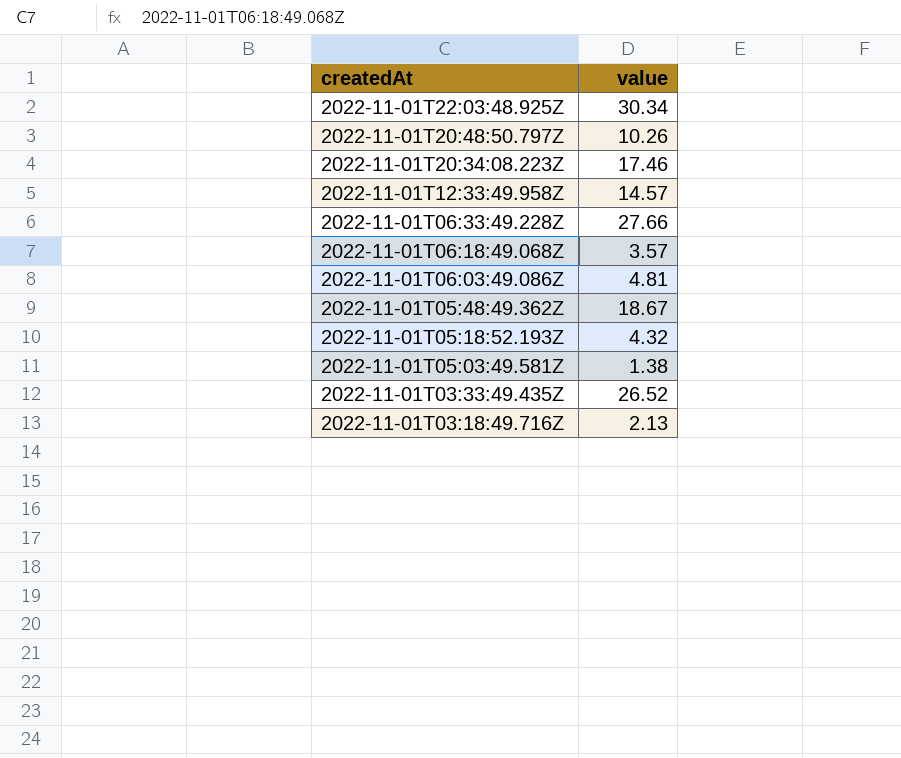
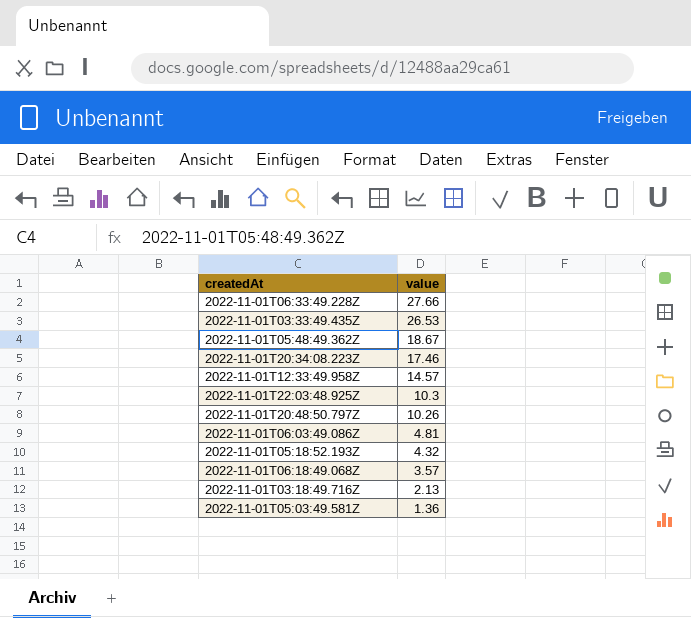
row order: createdAt descending -> value descending
2022-11-01T03:33:49.435Z | value: 26.52 -> 26.53
2022-11-01T22:03:48.925Z | value: 30.34 -> 10.3
2022-11-01T05:03:49.581Z | value: 1.38 -> 1.36

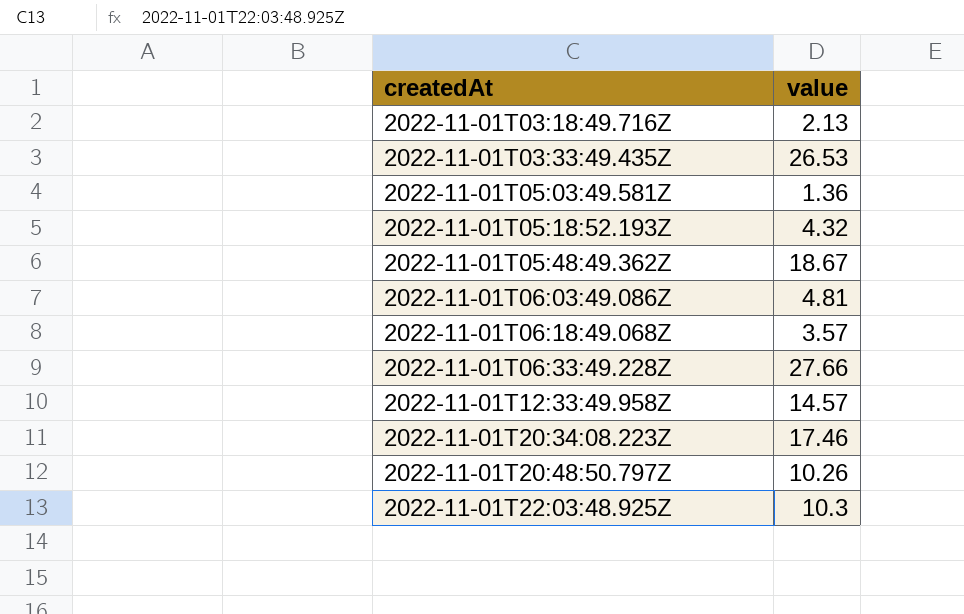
row order: value descending -> createdAt ascending

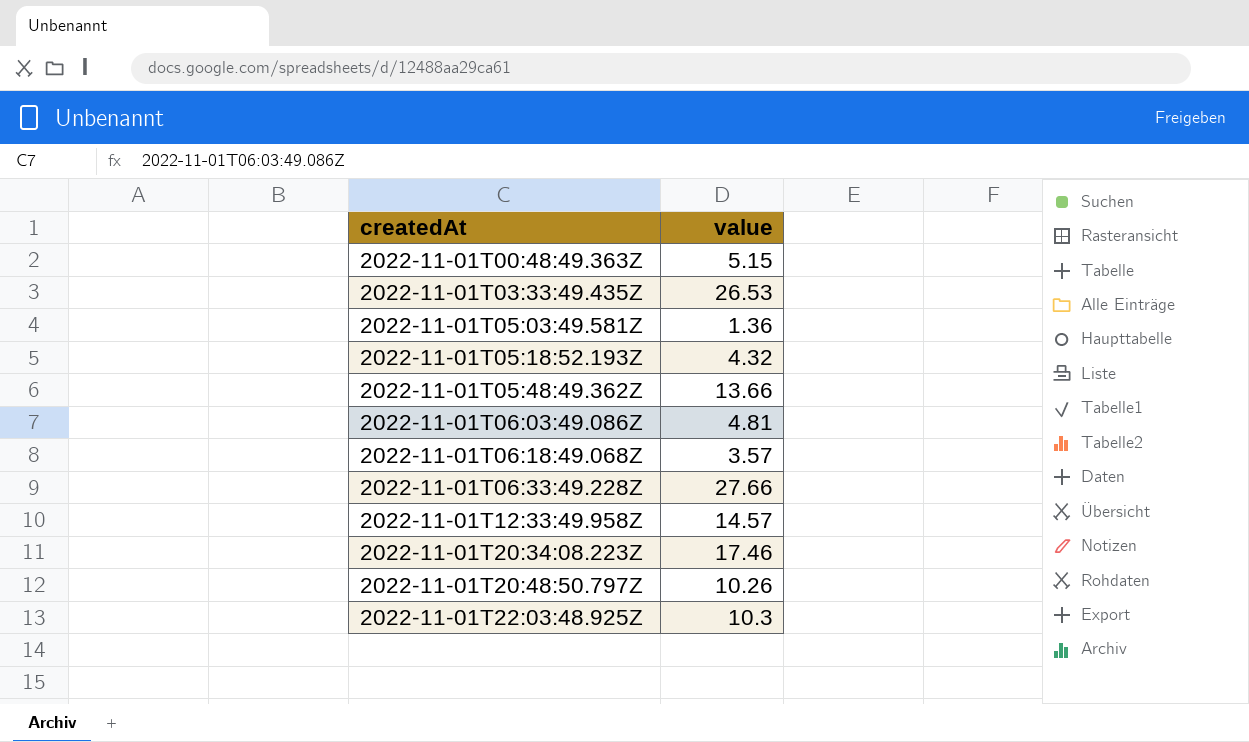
row 2022-11-01T03:18:49.716Z: 2.13 -> none
row 2022-11-01T00:48:49.363Z: none -> 5.15
2022-11-01T05:48:49.362Z | value: 18.67 -> 13.66

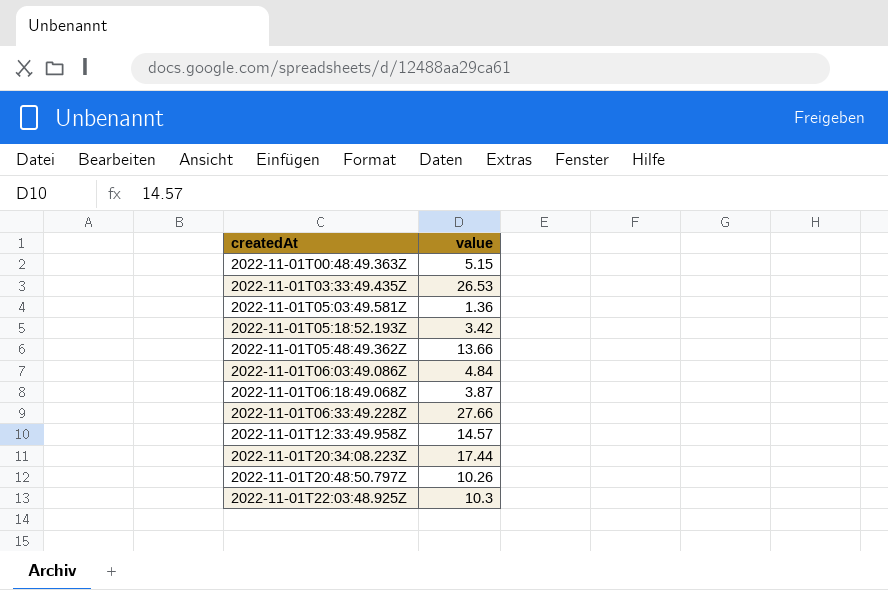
2022-11-01T05:18:52.193Z | value: 4.32 -> 3.42
2022-11-01T06:03:49.086Z | value: 4.81 -> 4.84
2022-11-01T06:18:49.068Z | value: 3.57 -> 3.87
2022-11-01T20:34:08.223Z | value: 17.46 -> 17.44

